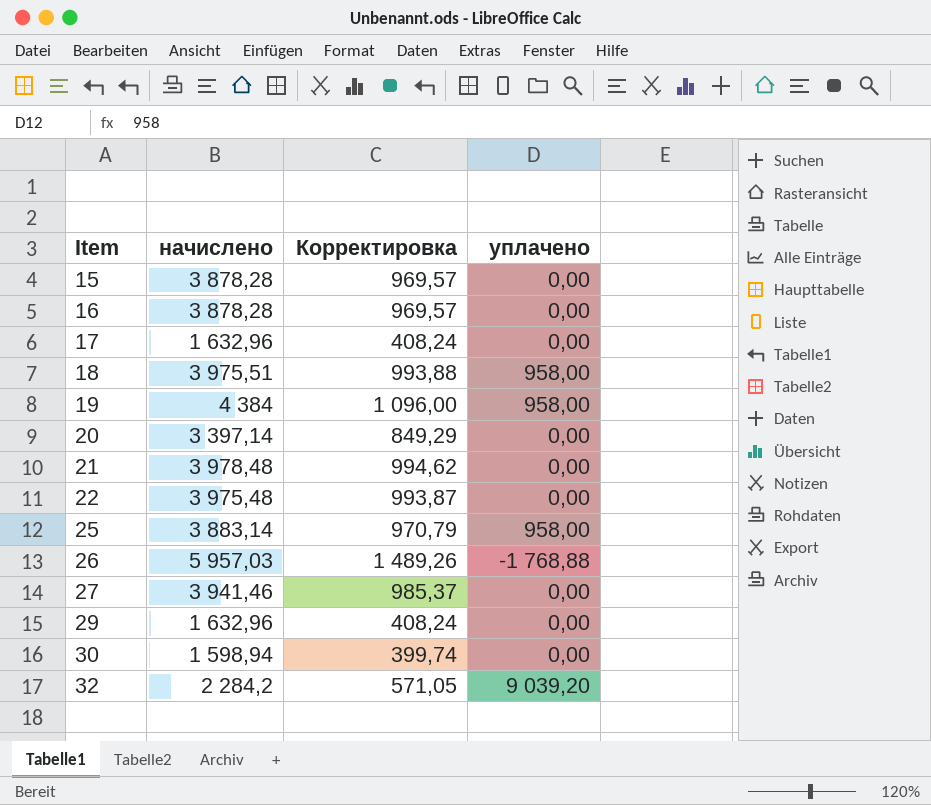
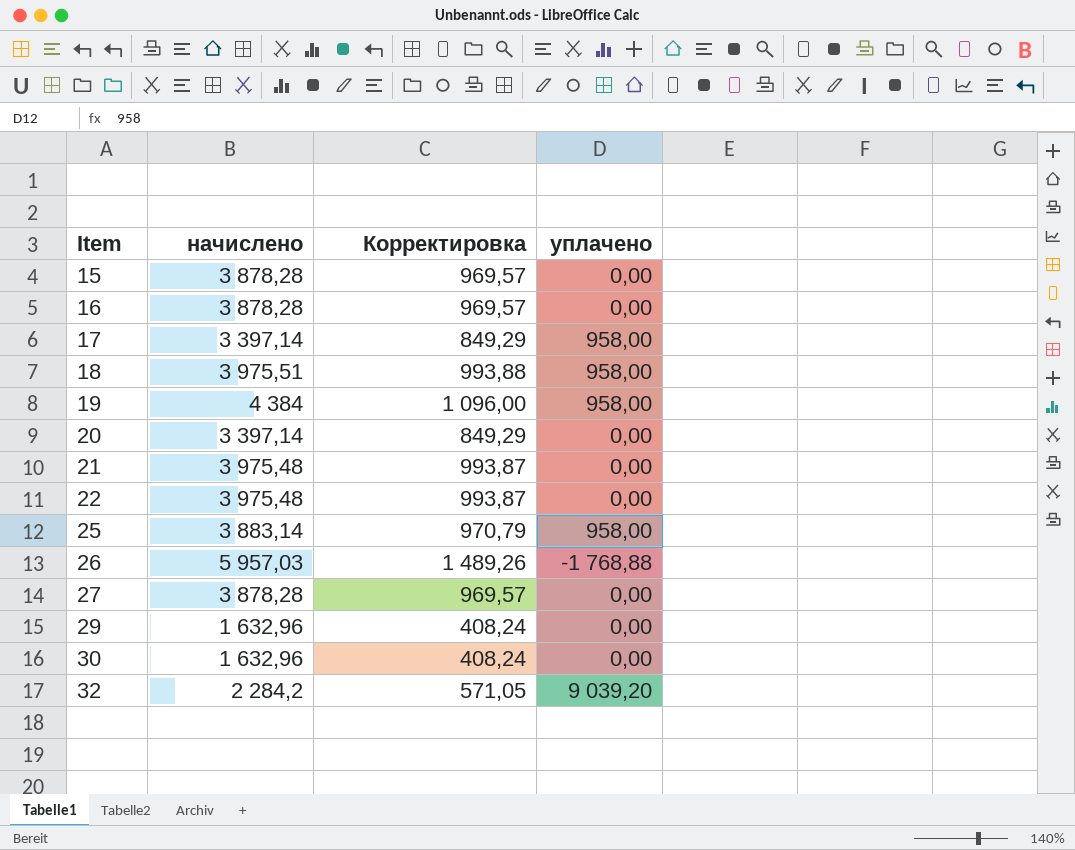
17 | начислено: 1 632,96 -> 3 397,14
17 | Корректировка: 408,24 -> 849,29
17 | уплачено: 0,00 -> 958,00
21 | начислено: 3 978,48 -> 3 975,48
21 | Корректировка: 994,62 -> 993,87
27 | начислено: 3 941,46 -> 3 878,28
27 | Корректировка: 985,37 -> 969,57
30 | начислено: 1 598,94 -> 1 632,96
30 | Корректировка: 399,74 -> 408,24

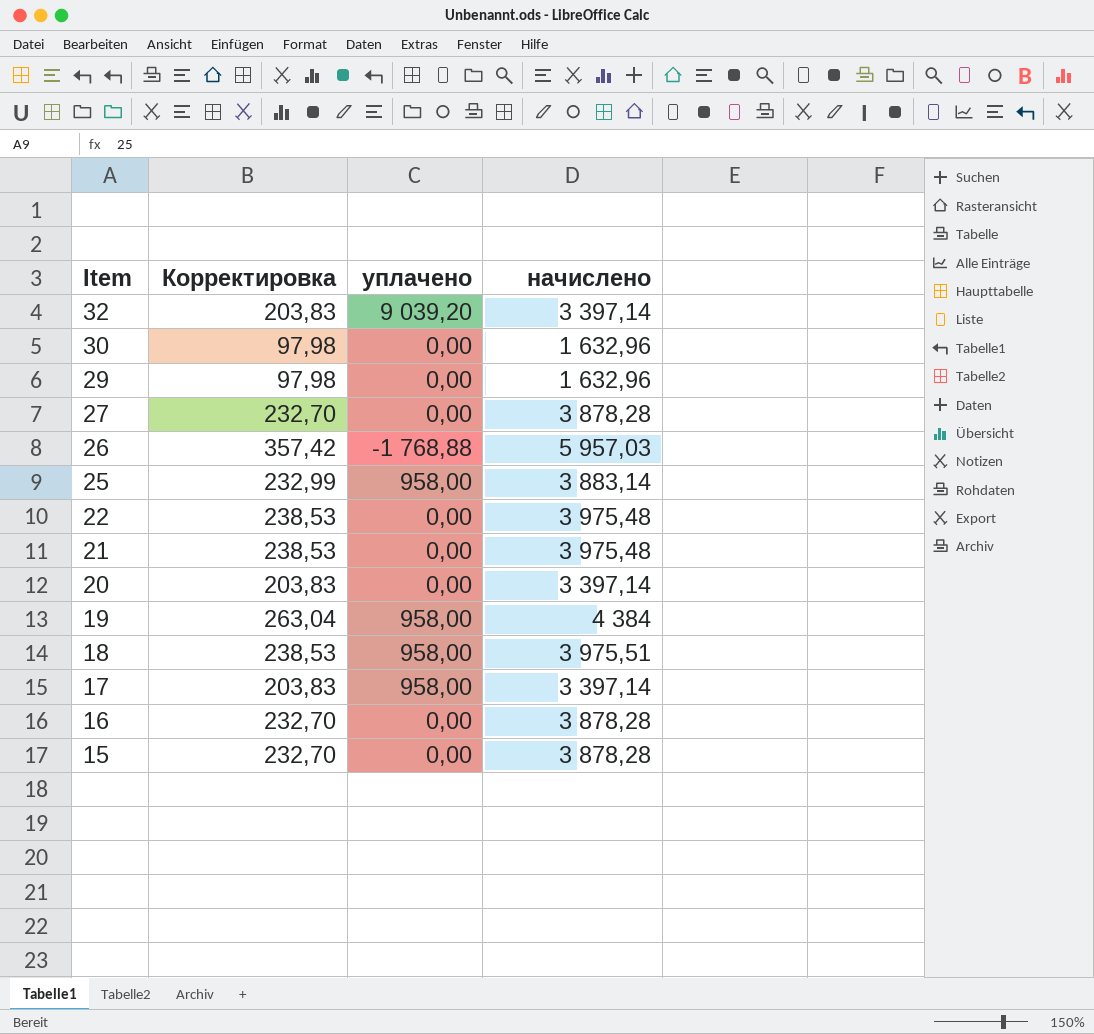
row order: Item ascending -> Item descending
column Корректировка | formula: [начислено] * 0,25 -> [начислено] * 0,06
column начислено | position: 2 -> 4
32 | начислено: 2 284,2 -> 3 397,14

